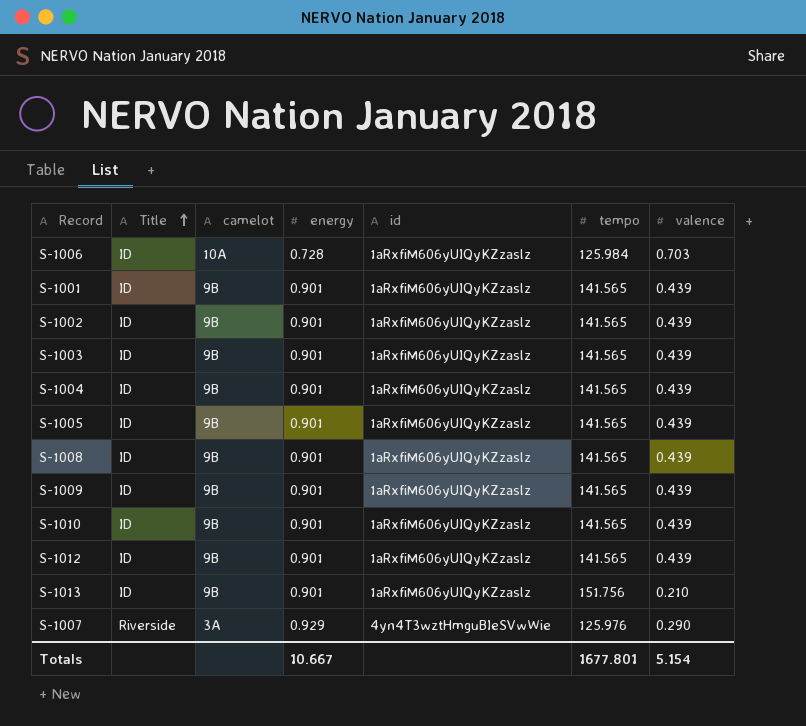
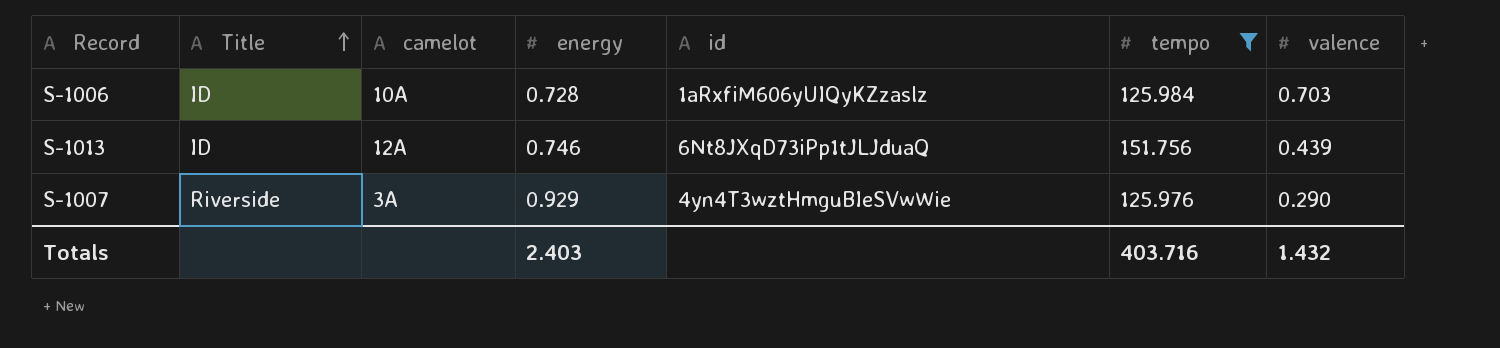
filter: none -> tempo != 141.565
S-1013 | camelot: 9B -> 12A
S-1013 | energy: 0.901 -> 0.746
S-1013 | id: 1aRxfiM606yUIQyKZzaslz -> 6Nt8JXqD73iPp1tJLJduaQ
S-1013 | valence: 0.210 -> 0.439
Totals | energy: 10.667 -> 2.403
Totals | tempo: 1677.801 -> 403.716
Totals | valence: 5.154 -> 1.432

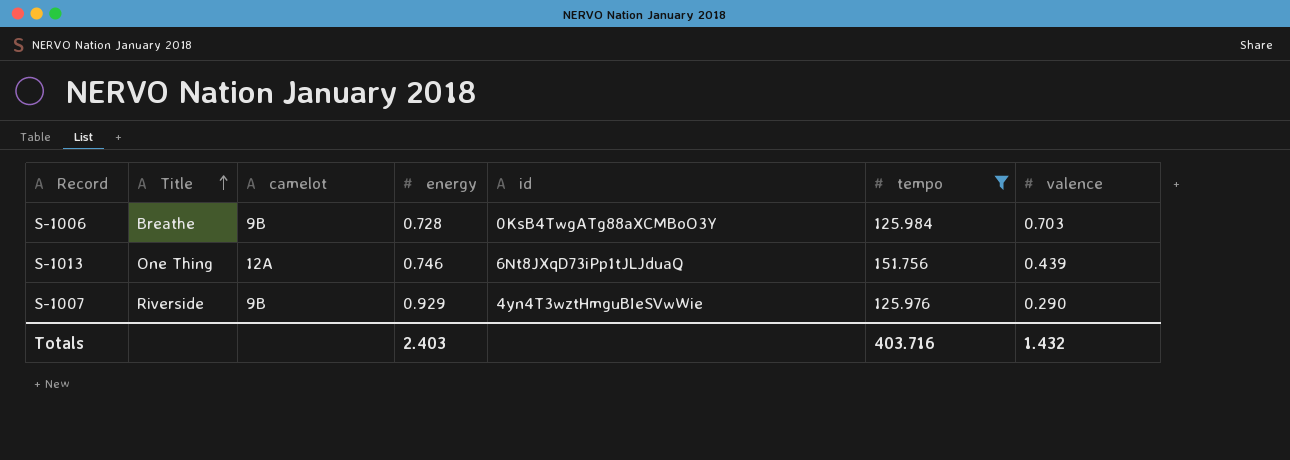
S-1006 | Title: ID -> Breathe
S-1006 | camelot: 10A -> 9B
S-1006 | id: 1aRxfiM606yUIQyKZzaslz -> 0KsB4TwgATg88aXCMBoO3Y
S-1013 | Title: ID -> One Thing
S-1007 | camelot: 3A -> 9B

